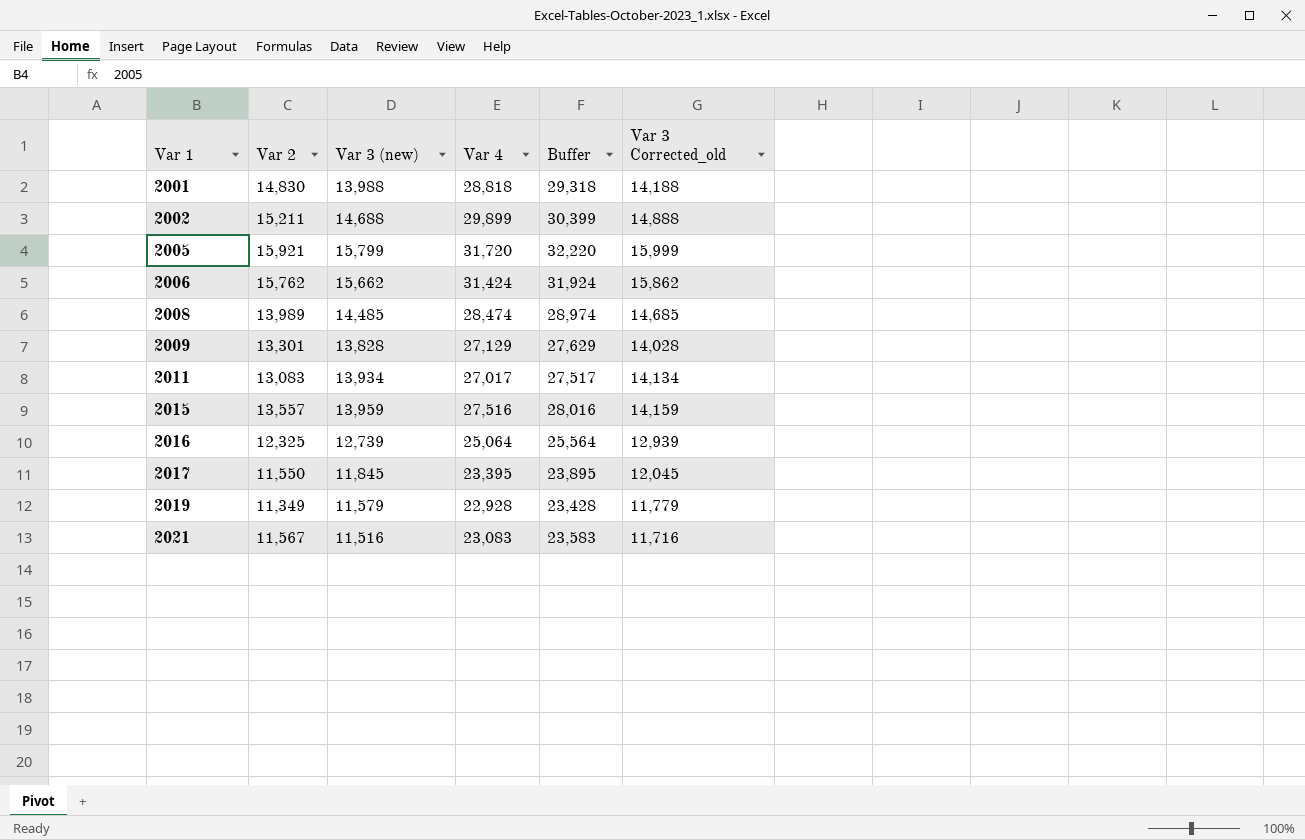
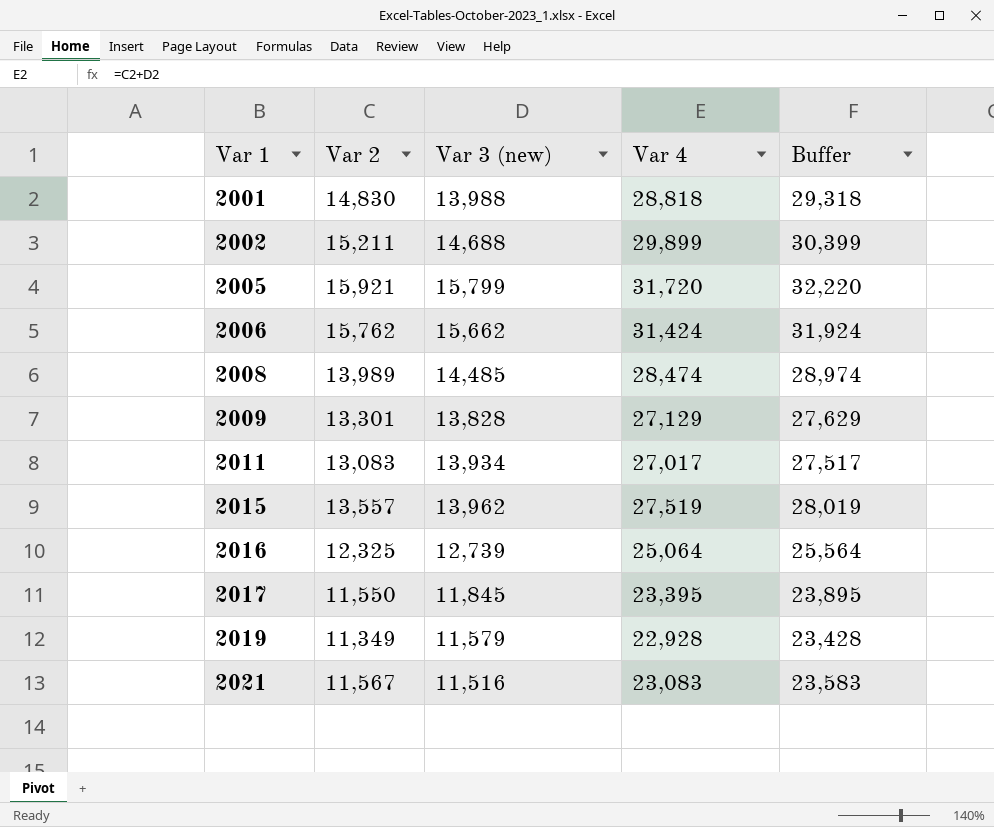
column Var 3 Corrected_old | formula: [Var 3 (new)] + 200 -> none
2015 | Var 3 (new): 13,959 -> 13,962
2015 | Var 4: 27,516 -> 27,519
2015 | Buffer: 28,016 -> 28,019

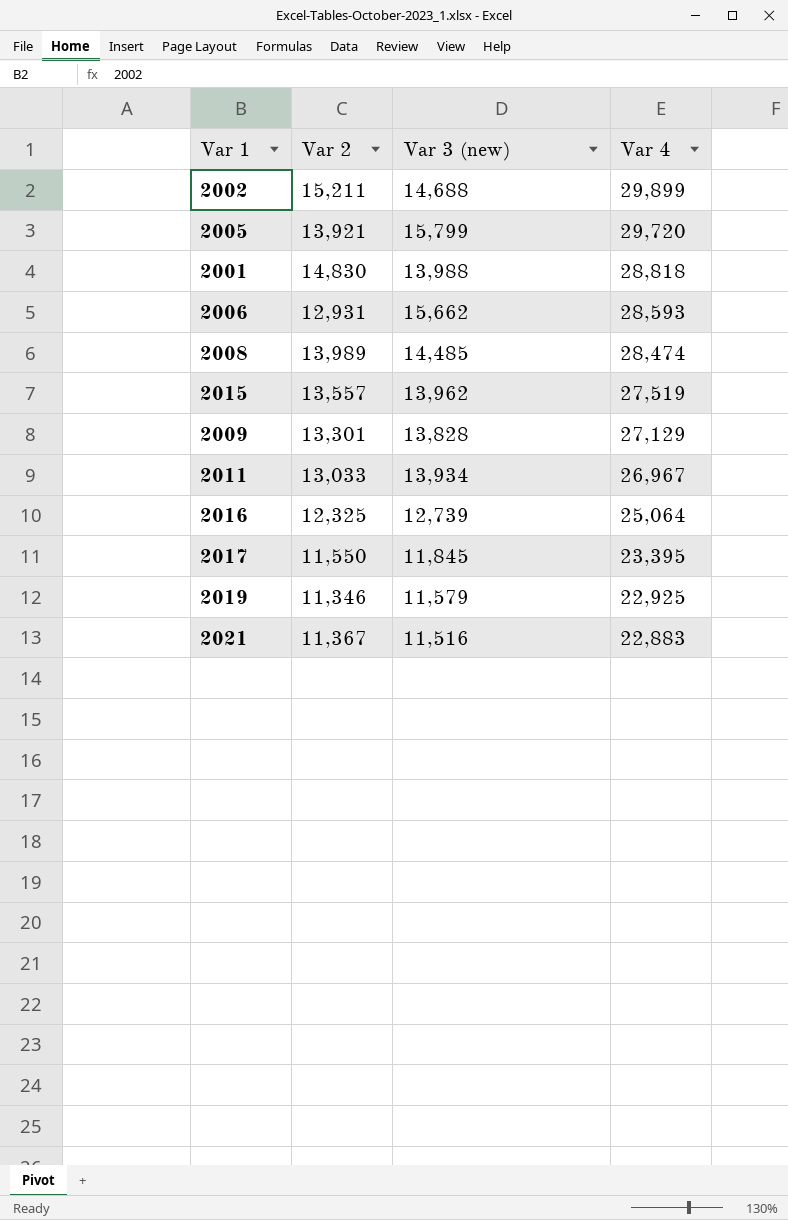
row order: Var 1 ascending -> Var 4 descending
column Buffer | formula: [Var 4] + 500 -> none
2005 | Var 2: 15,921 -> 13,921
2005 | Var 4: 31,720 -> 29,720
2006 | Var 2: 15,762 -> 12,931
2006 | Var 4: 31,424 -> 28,593
2011 | Var 2: 13,083 -> 13,033
2011 | Var 4: 27,017 -> 26,967
2019 | Var 2: 11,349 -> 11,346
2019 | Var 4: 22,928 -> 22,925
2021 | Var 2: 11,567 -> 11,367
2021 | Var 4: 23,083 -> 22,883

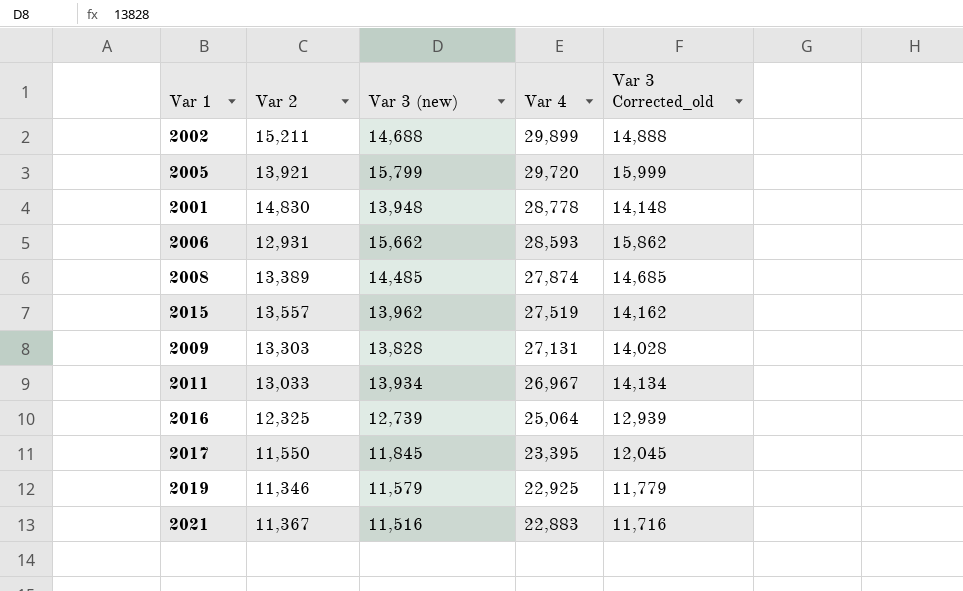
column Var 3 Corrected_old | formula: none -> [Var 3 (new)] + 200
2001 | Var 3 (new): 13,988 -> 13,948
2001 | Var 4: 28,818 -> 28,778
2008 | Var 2: 13,989 -> 13,389
2008 | Var 4: 28,474 -> 27,874
2009 | Var 2: 13,301 -> 13,303
2009 | Var 4: 27,129 -> 27,131

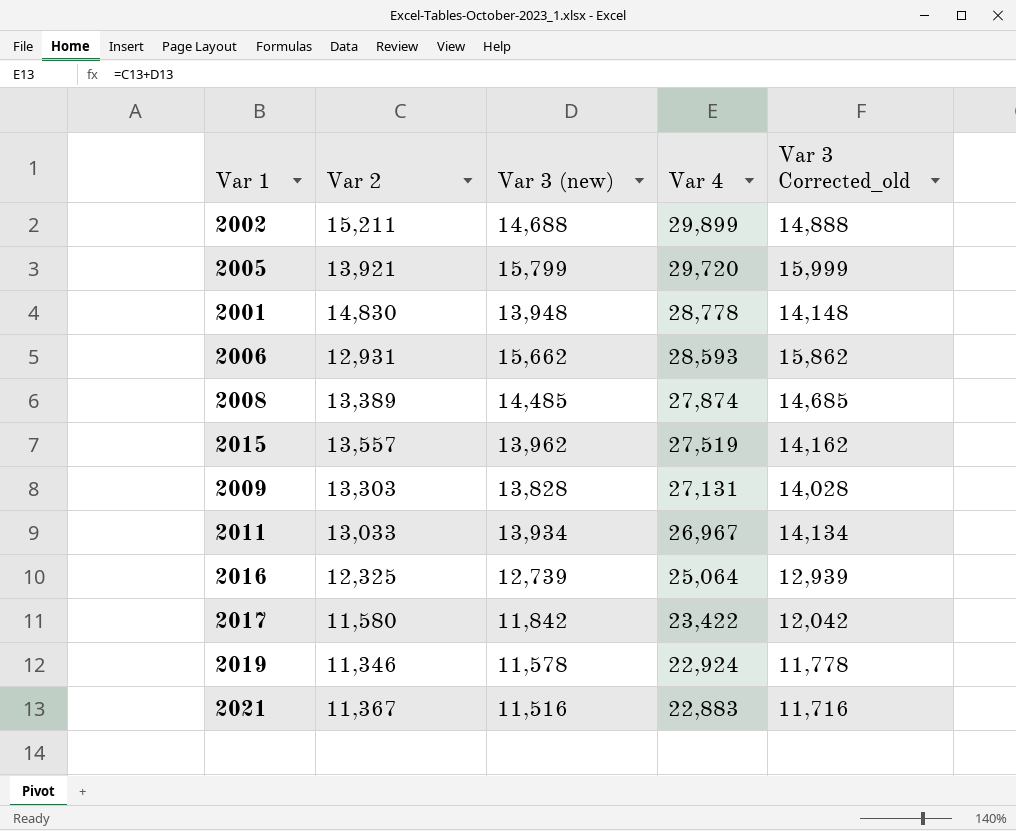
2017 | Var 2: 11,550 -> 11,580
2017 | Var 3 (new): 11,845 -> 11,842
2017 | Var 4: 23,395 -> 23,422
2017 | Var 3 Corrected_old: 12,045 -> 12,042
2019 | Var 3 (new): 11,579 -> 11,578
2019 | Var 4: 22,925 -> 22,924
2019 | Var 3 Corrected_old: 11,779 -> 11,778

